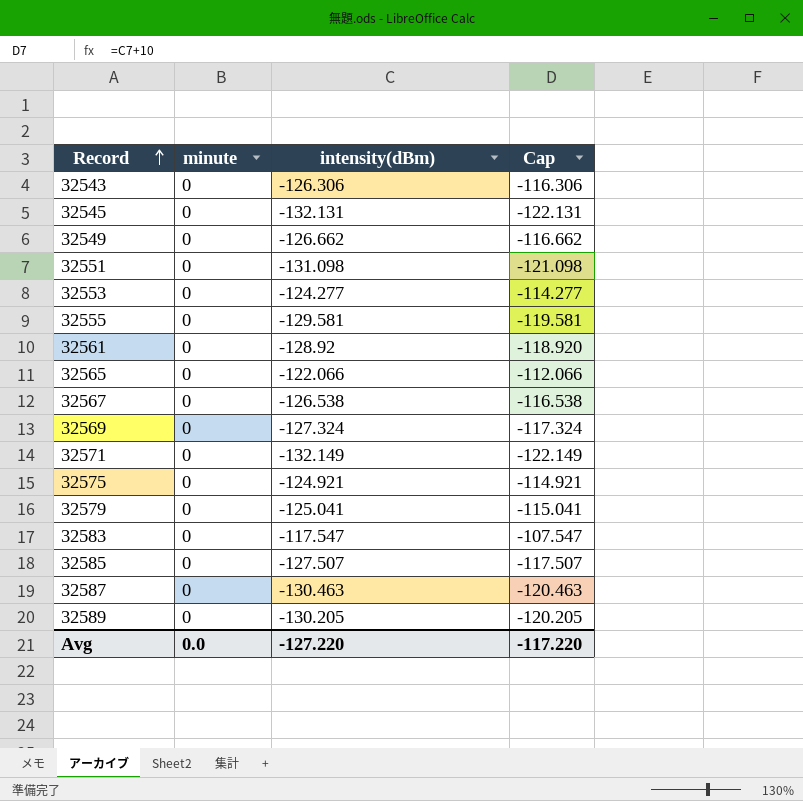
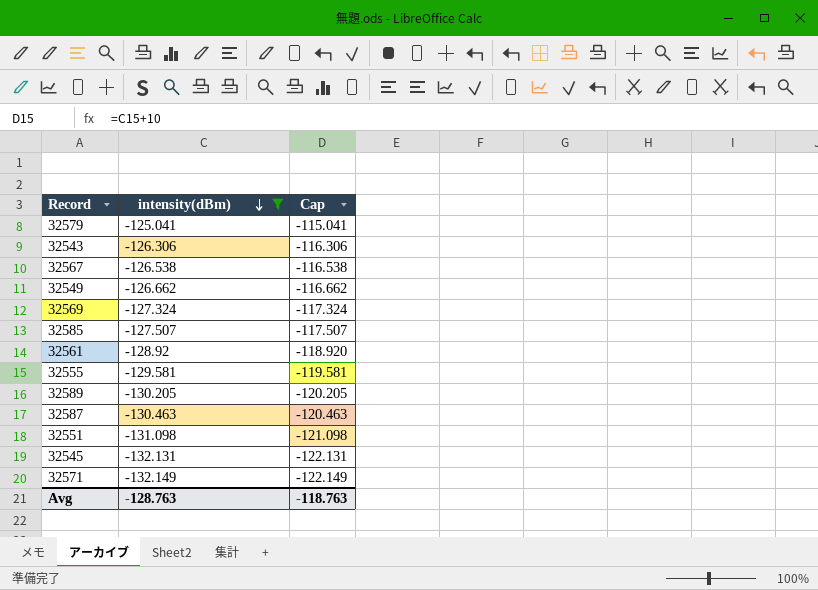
filter: none -> intensity(dBm) <= -125.041
row order: Record ascending -> intensity(dBm) descending
column minute | position: 2 -> none
Avg | intensity(dBm): -127.220 -> -128.763
Avg | Cap: -117.220 -> -118.763

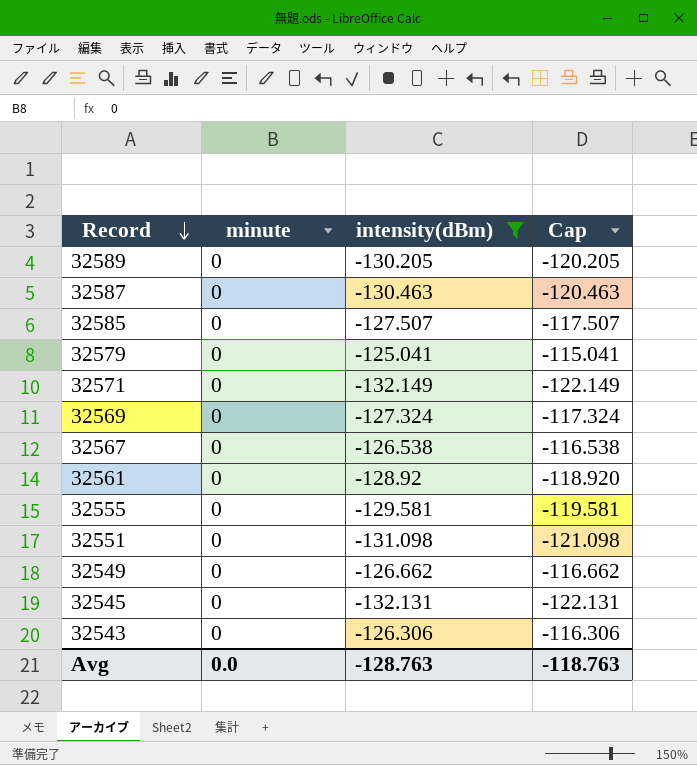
row order: intensity(dBm) descending -> Record descending
column minute | position: none -> 2

